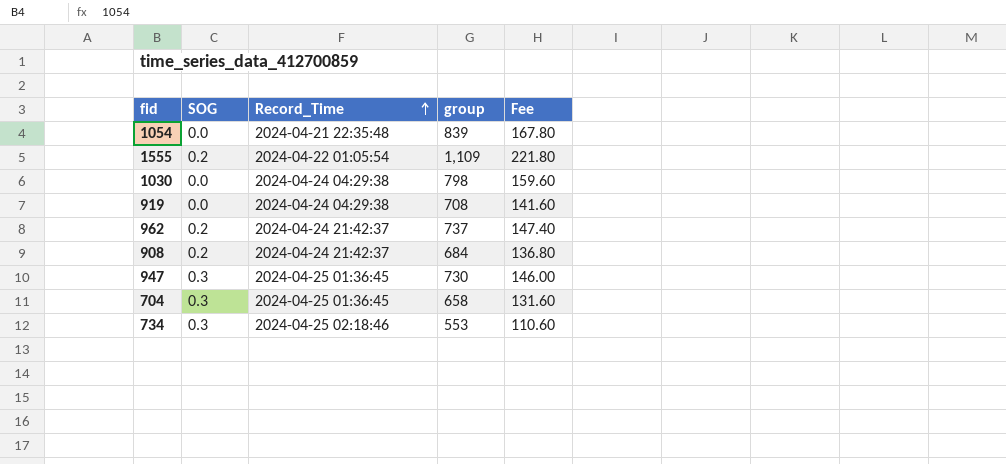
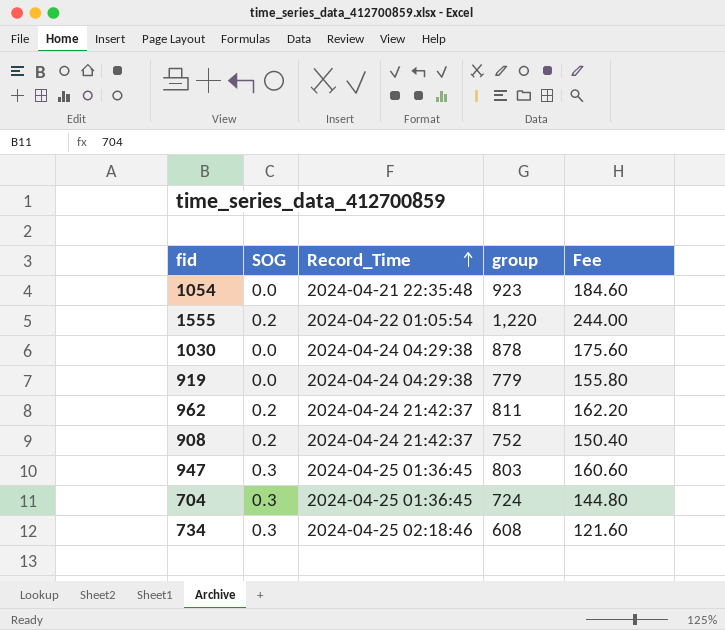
1054 | group: 839 -> 923
1054 | Fee: 167.80 -> 184.60
1555 | group: 1,109 -> 1,220
1555 | Fee: 221.80 -> 244.00
1030 | group: 798 -> 878
1030 | Fee: 159.60 -> 175.60
919 | group: 708 -> 779
919 | Fee: 141.60 -> 155.80
962 | group: 737 -> 811
962 | Fee: 147.40 -> 162.20
908 | group: 684 -> 752
908 | Fee: 136.80 -> 150.40
947 | group: 730 -> 803
947 | Fee: 146.00 -> 160.60
704 | group: 658 -> 724
704 | Fee: 131.60 -> 144.80
734 | group: 553 -> 608
734 | Fee: 110.60 -> 121.60

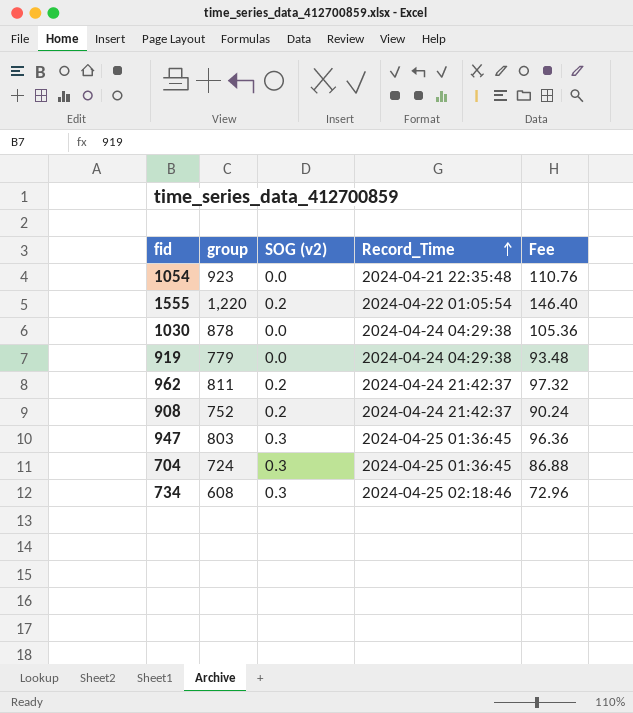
column group | position: 4 -> 2
column name: SOG -> SOG (v2)
column Fee | formula: [group] * 0.2 -> [group] * 0.12

